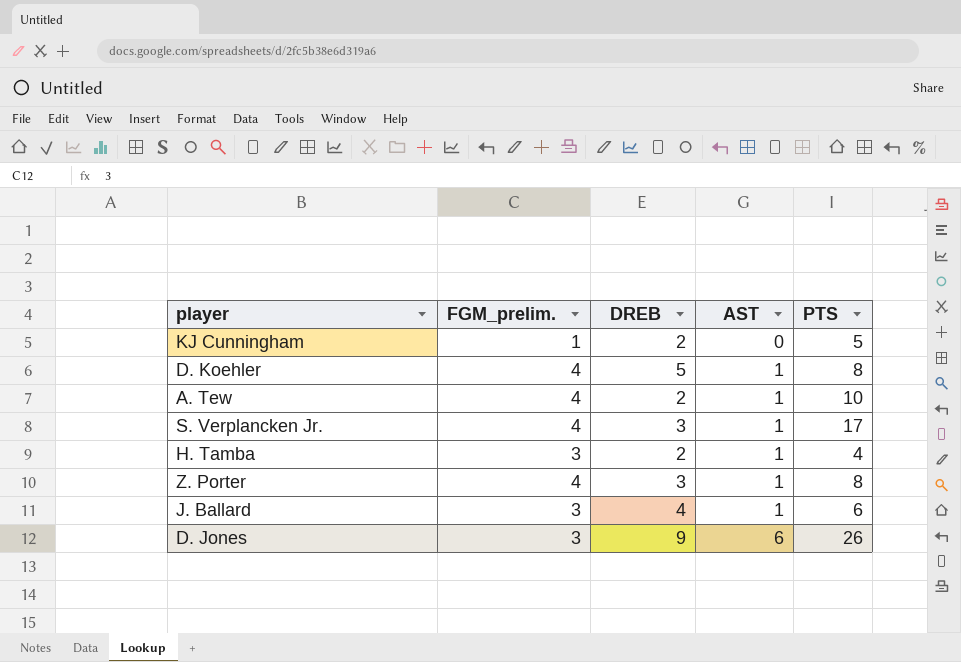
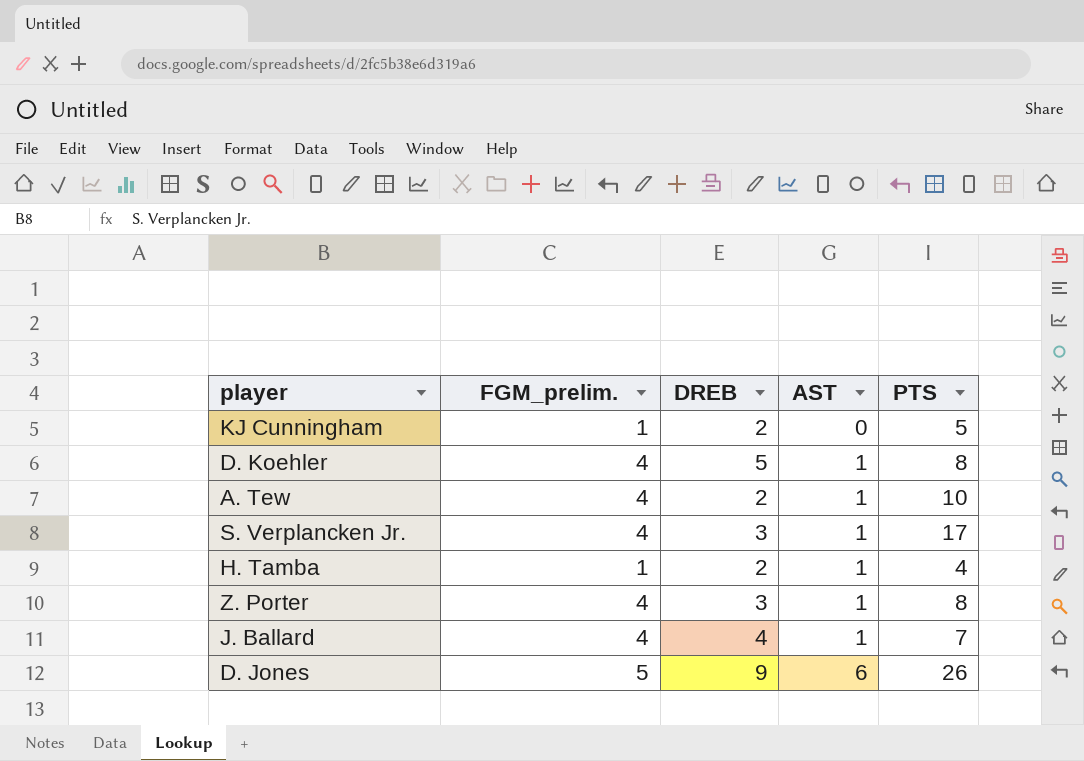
H. Tamba | FGM_prelim.: 3 -> 1
J. Ballard | FGM_prelim.: 3 -> 4
J. Ballard | PTS: 6 -> 7
D. Jones | FGM_prelim.: 3 -> 5

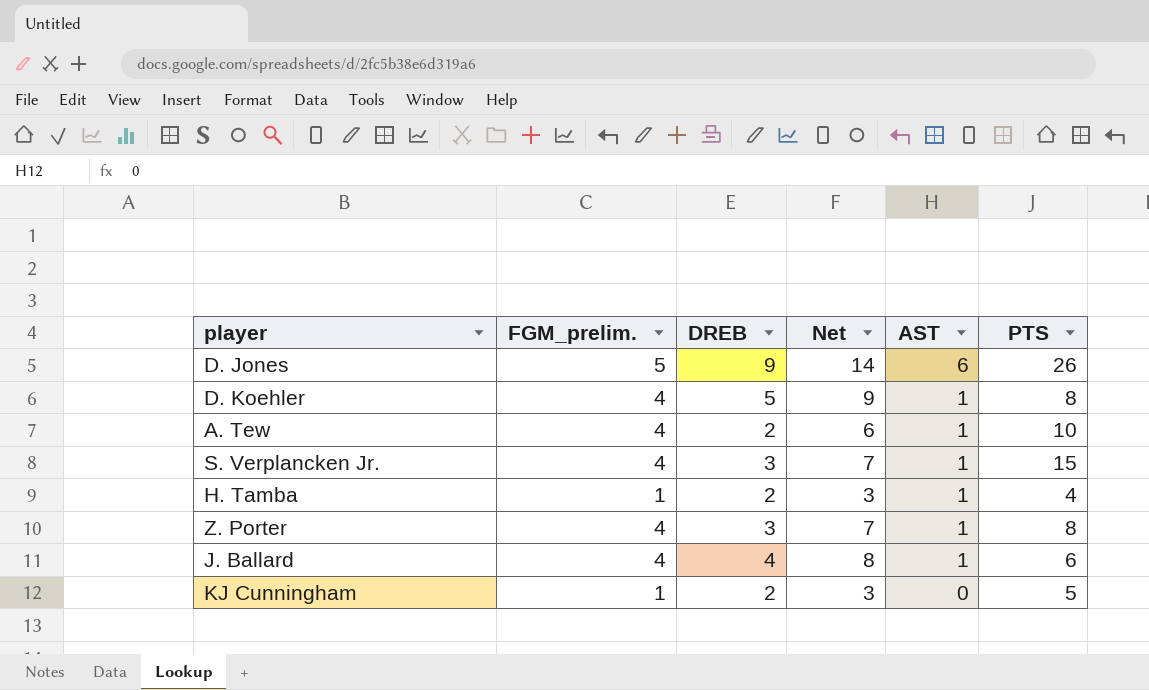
row order: AST ascending -> AST descending
column Net | formula: none -> [FGM_prelim.] + [DREB]
S. Verplancken Jr. | PTS: 17 -> 15
J. Ballard | PTS: 7 -> 6

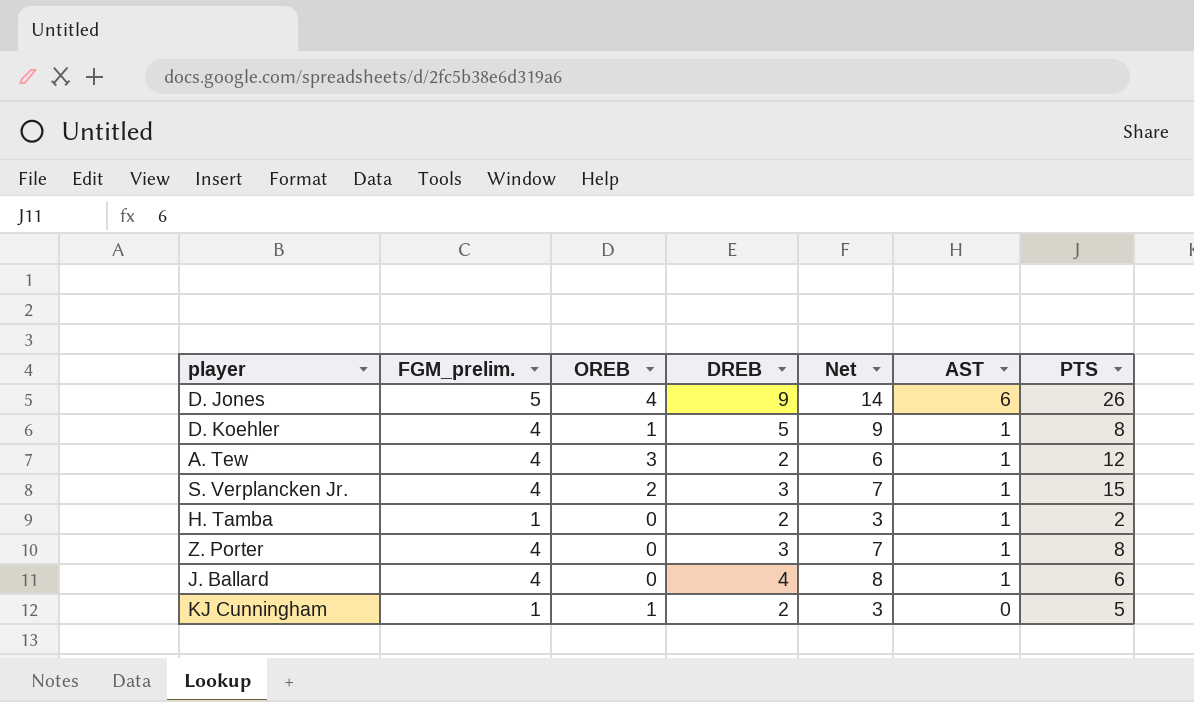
column OREB | position: none -> 3
A. Tew | PTS: 10 -> 12
H. Tamba | PTS: 4 -> 2

